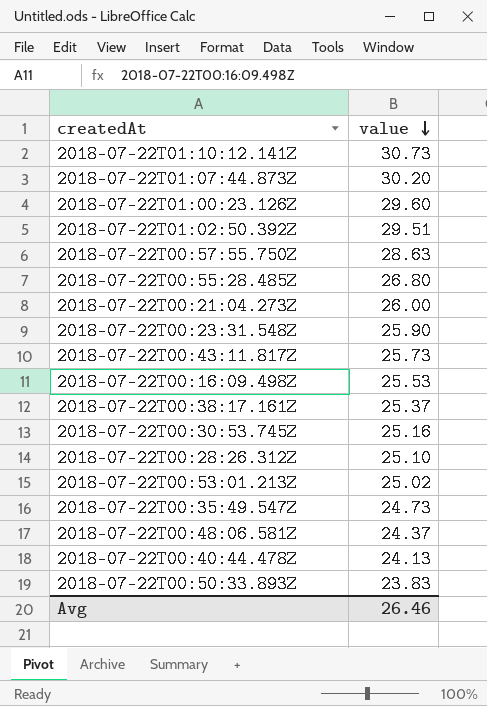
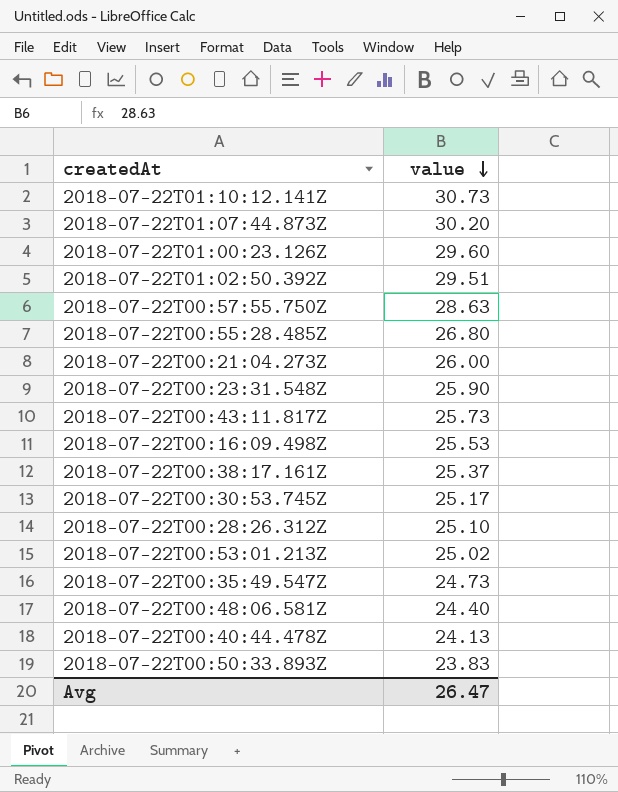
2018-07-22T00:30:53.745Z | value: 25.16 -> 25.17
2018-07-22T00:48:06.581Z | value: 24.37 -> 24.40
Avg | value: 26.46 -> 26.47

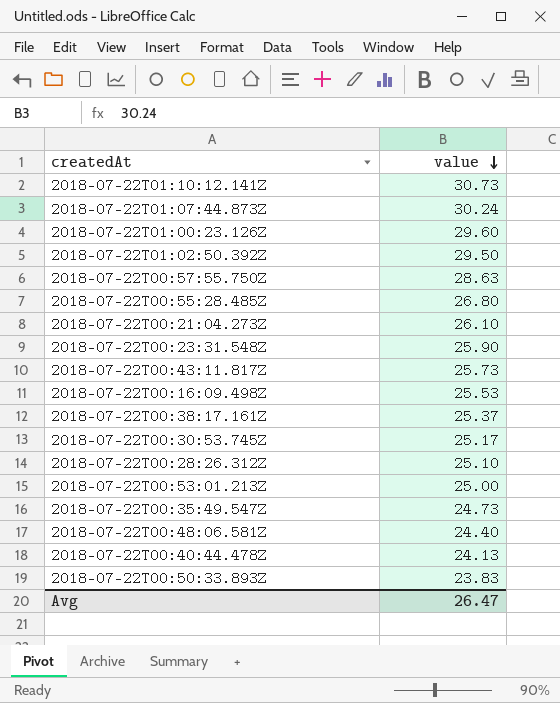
2018-07-22T01:07:44.873Z | value: 30.20 -> 30.24
2018-07-22T01:02:50.392Z | value: 29.51 -> 29.50
2018-07-22T00:21:04.273Z | value: 26.00 -> 26.10
2018-07-22T00:53:01.213Z | value: 25.02 -> 25.00

